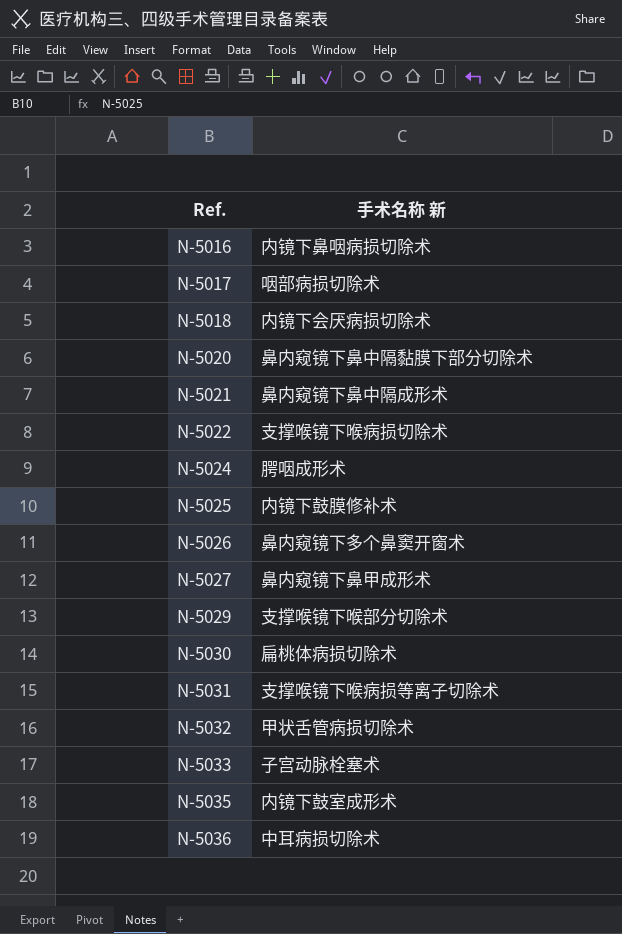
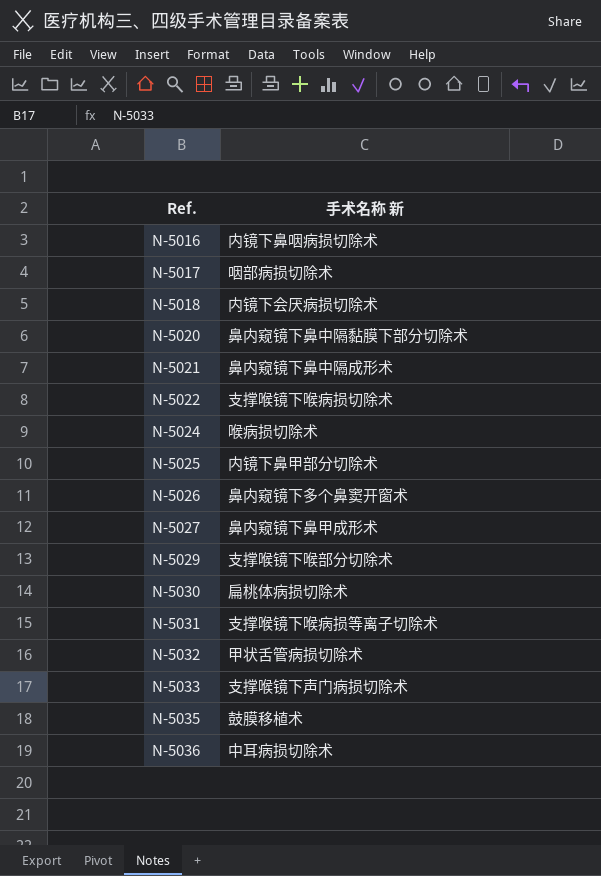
N-5024 | 手术名称 新: 腭咽成形术 -> 喉病损切除术
N-5025 | 手术名称 新: 内镜下鼓膜修补术 -> 内镜下鼻甲部分切除术
N-5033 | 手术名称 新: 子宫动脉栓塞术 -> 支撑喉镜下声门病损切除术
N-5035 | 手术名称 新: 内镜下鼓室成形术 -> 鼓膜移植术

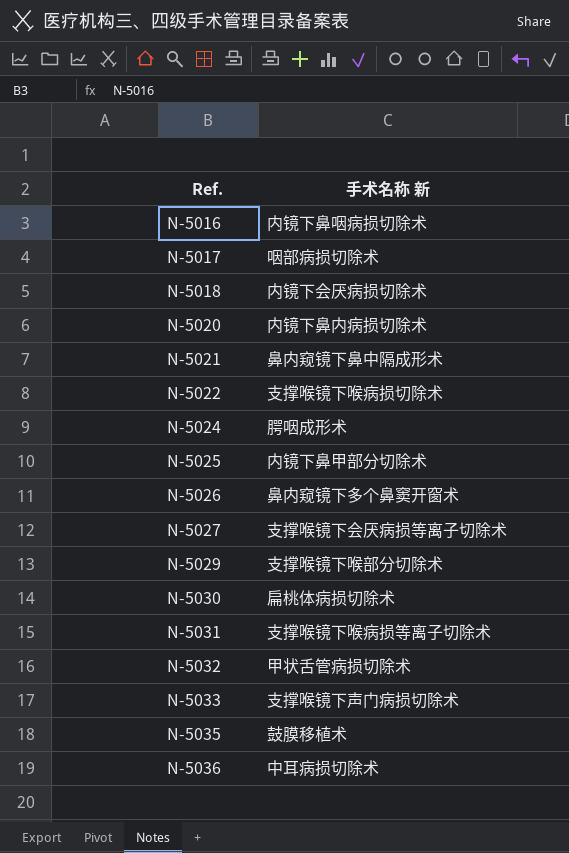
N-5020 | 手术名称 新: 鼻内窥镜下鼻中隔黏膜下部分切除术 -> 内镜下鼻内病损切除术
N-5024 | 手术名称 新: 喉病损切除术 -> 腭咽成形术
N-5027 | 手术名称 新: 鼻内窥镜下鼻甲成形术 -> 支撑喉镜下会厌病损等离子切除术

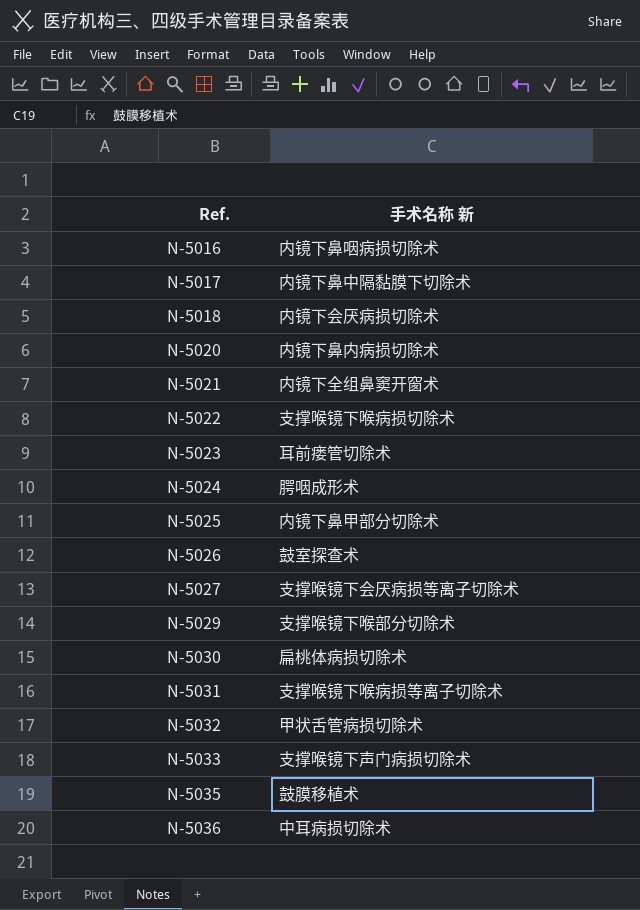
N-5017 | 手术名称 新: 咽部病损切除术 -> 内镜下鼻中隔黏膜下切除术
N-5021 | 手术名称 新: 鼻内窥镜下鼻中隔成形术 -> 内镜下全组鼻窦开窗术
row N-5023: none -> 耳前瘘管切除术
N-5026 | 手术名称 新: 鼻内窥镜下多个鼻窦开窗术 -> 鼓室探查术

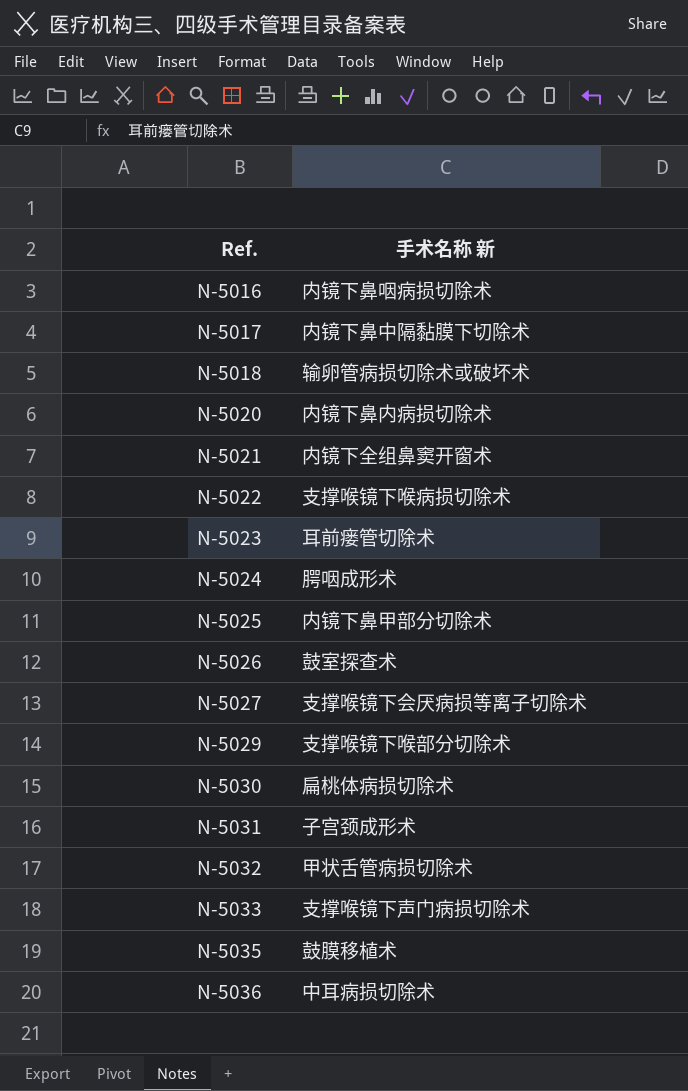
N-5018 | 手术名称 新: 内镜下会厌病损切除术 -> 输卵管病损切除术或破坏术
N-5031 | 手术名称 新: 支撑喉镜下喉病损等离子切除术 -> 子宫颈成形术

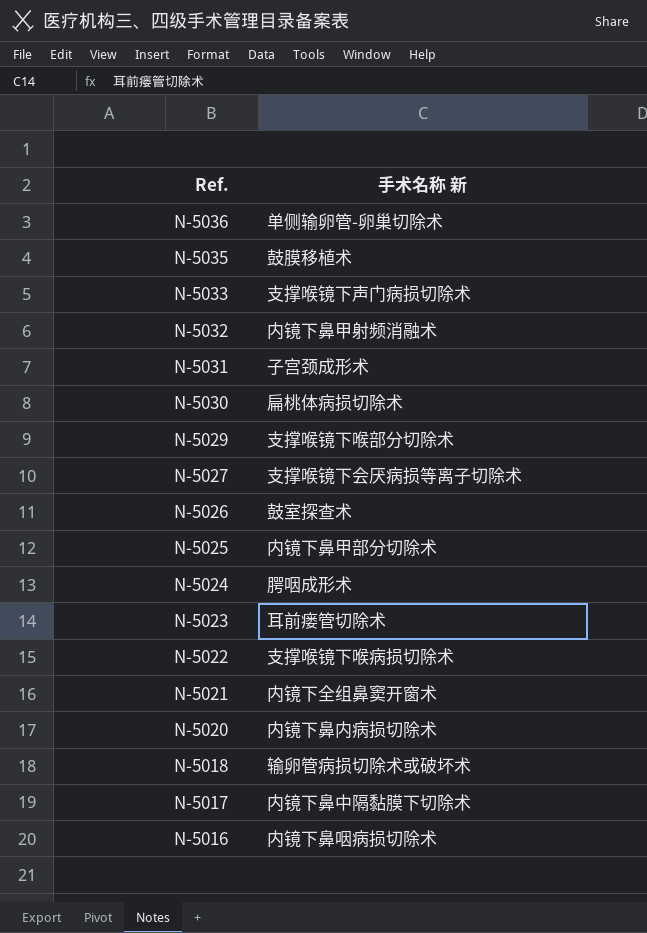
row order: Ref. ascending -> Ref. descending
N-5036 | 手术名称 新: 中耳病损切除术 -> 单侧输卵管-卵巢切除术
N-5032 | 手术名称 新: 甲状舌管病损切除术 -> 内镜下鼻甲射频消融术

